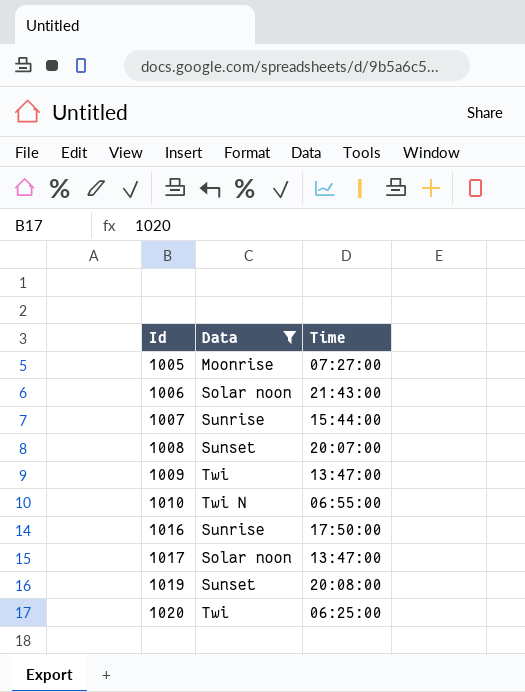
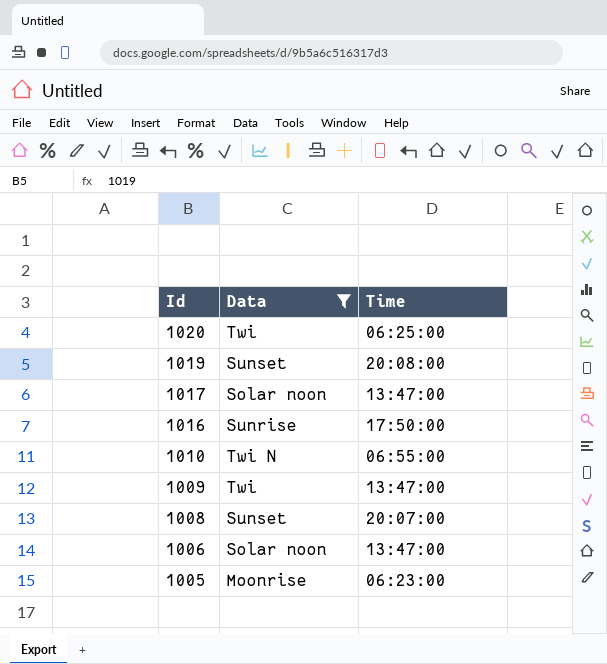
row order: Id ascending -> Id descending
row 1007: Sunrise | 15:44:00 -> none
1006 | Time: 21:43:00 -> 13:47:00
1005 | Time: 07:27:00 -> 06:23:00

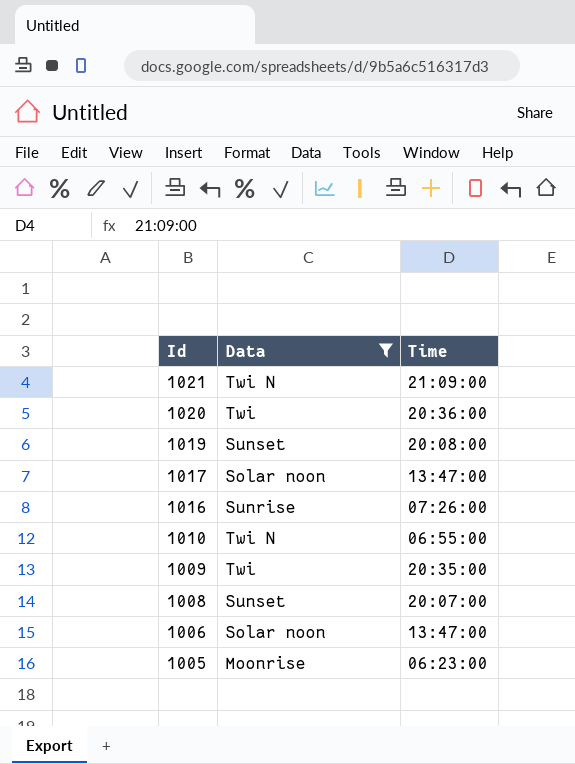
row 1021: none -> Twi N | 21:09:00
1020 | Time: 06:25:00 -> 20:36:00
1016 | Time: 17:50:00 -> 07:26:00
1009 | Time: 13:47:00 -> 20:35:00

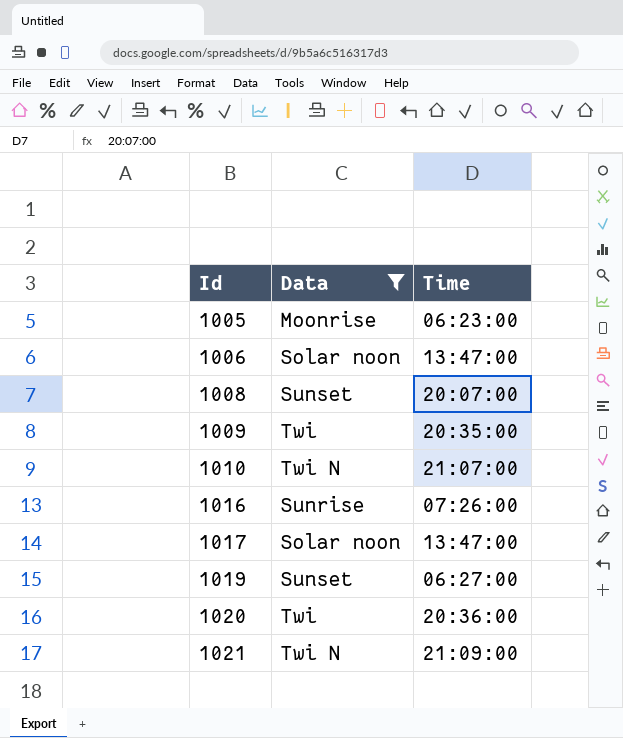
row order: Id descending -> Id ascending
1010 | Time: 06:55:00 -> 21:07:00
1019 | Time: 20:08:00 -> 06:27:00

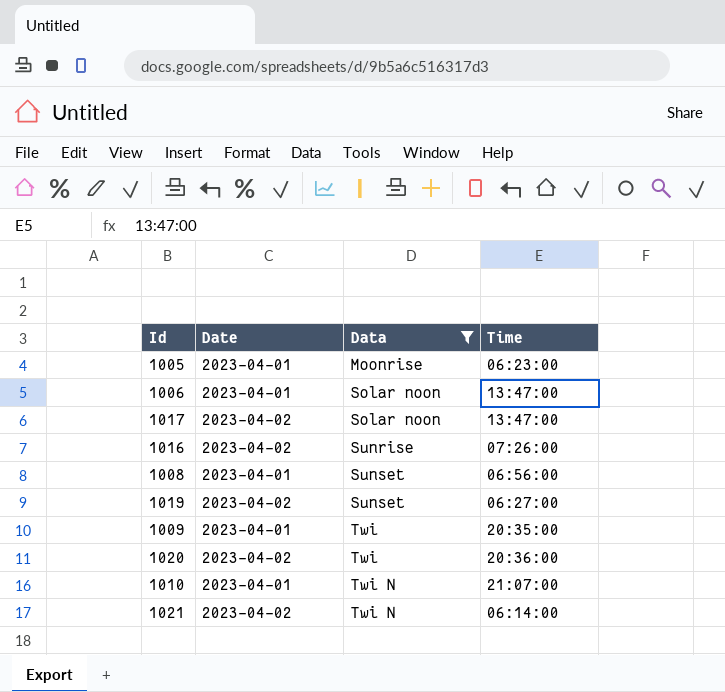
row order: Id ascending -> Data ascending
column Date | position: none -> 2
1008 | Time: 20:07:00 -> 06:56:00
1021 | Time: 21:09:00 -> 06:14:00

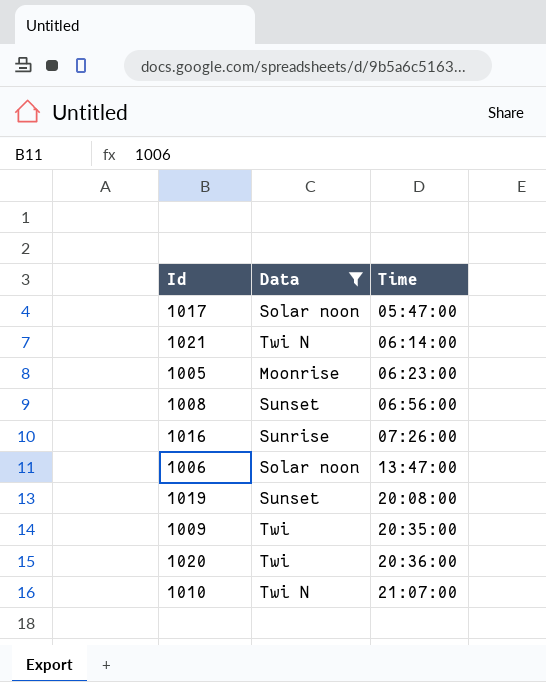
row order: Data ascending -> Time ascending
column Date | position: 2 -> none
1017 | Time: 13:47:00 -> 05:47:00
1019 | Time: 06:27:00 -> 20:08:00

